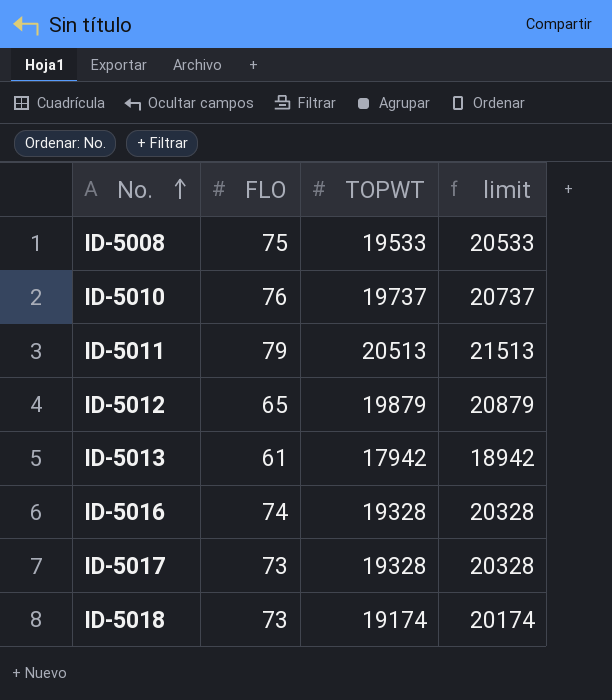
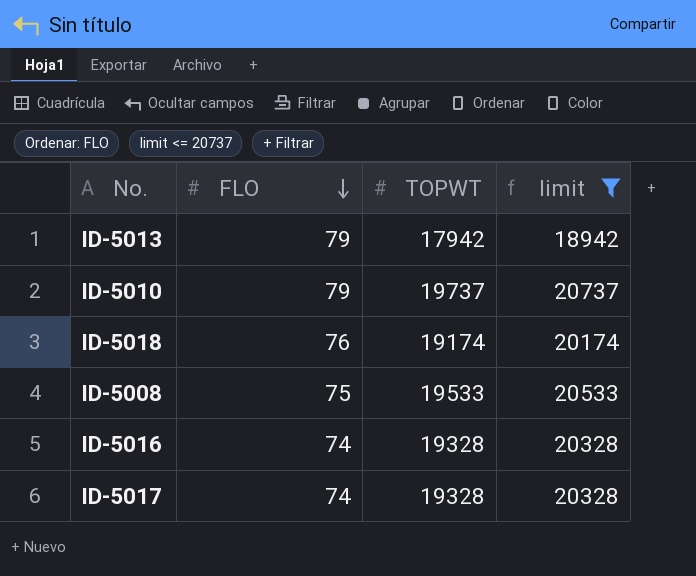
filter: none -> limit <= 20737
row order: No. ascending -> FLO descending
ID-5013 | FLO: 61 -> 79
ID-5010 | FLO: 76 -> 79
ID-5018 | FLO: 73 -> 76
ID-5017 | FLO: 73 -> 74

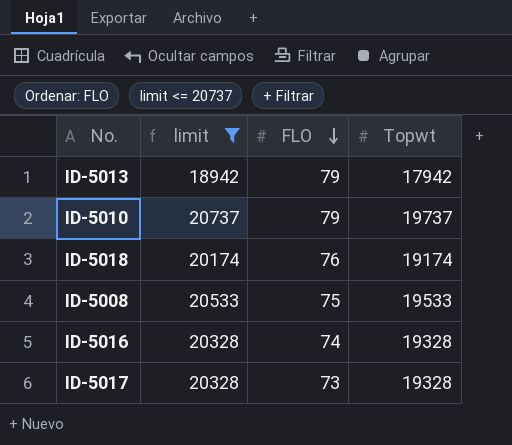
column limit | position: 4 -> 2
column name: TOPWT -> Topwt
ID-5017 | FLO: 74 -> 73

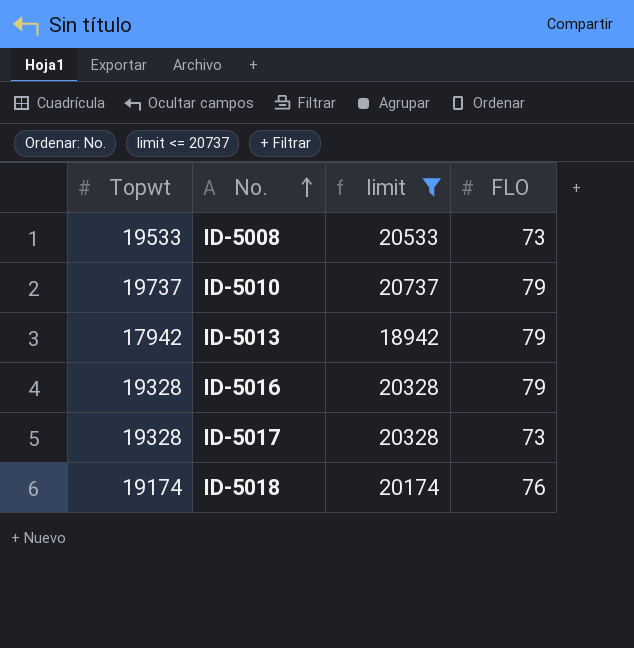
row order: FLO descending -> No. ascending
column Topwt | position: 4 -> 1
ID-5008 | FLO: 75 -> 73
ID-5016 | FLO: 74 -> 79

